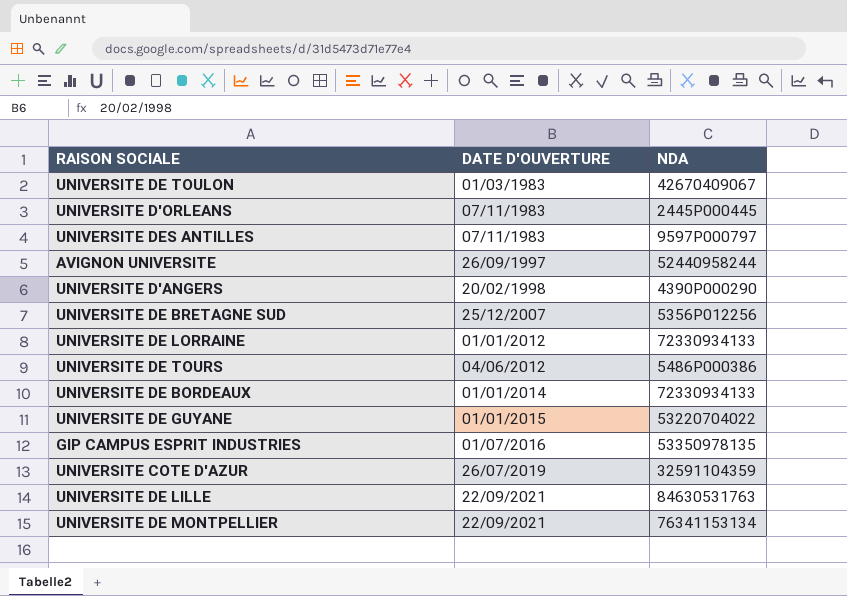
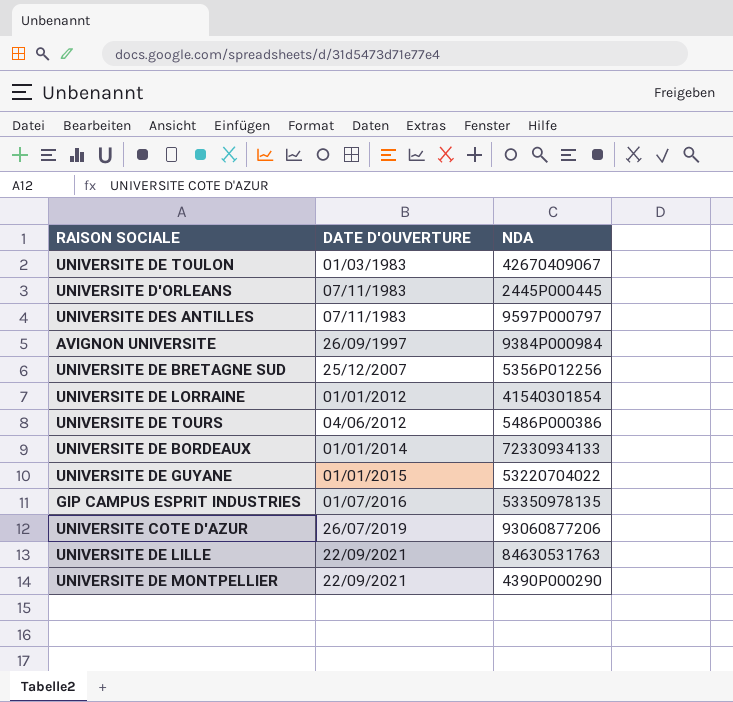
row UNIVERSITE D'ANGERS: 20/02/1998 | 4390P000290 -> none
AVIGNON UNIVERSITE | NDA: 52440958244 -> 9384P000984
UNIVERSITE DE LORRAINE | NDA: 72330934133 -> 41540301854
UNIVERSITE COTE D'AZUR | NDA: 32591104359 -> 93060877206
UNIVERSITE DE MONTPELLIER | NDA: 76341153134 -> 4390P000290

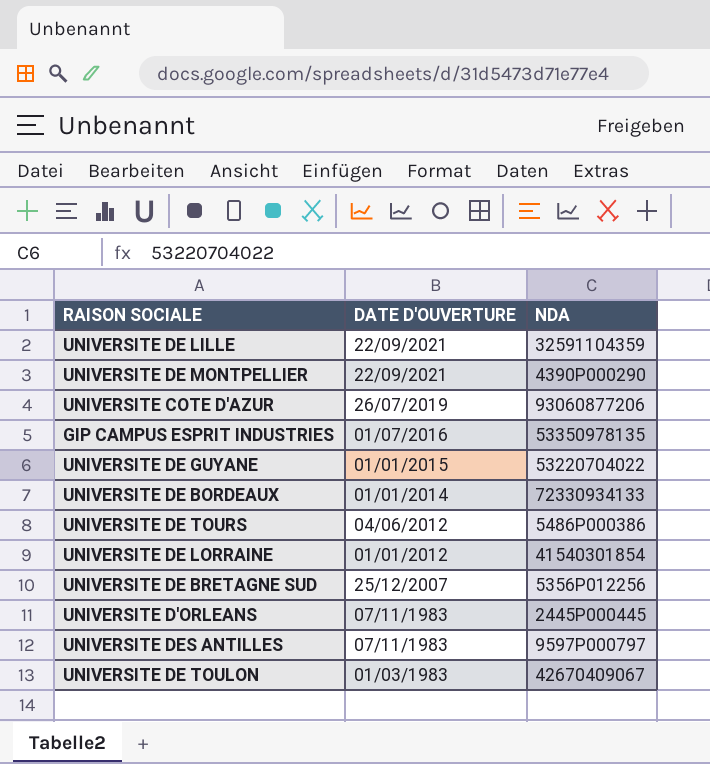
row order: DATE D'OUVERTURE ascending -> DATE D'OUVERTURE descending
row AVIGNON UNIVERSITE: 26/09/1997 | 9384P000984 -> none
UNIVERSITE DE LILLE | NDA: 84630531763 -> 32591104359

